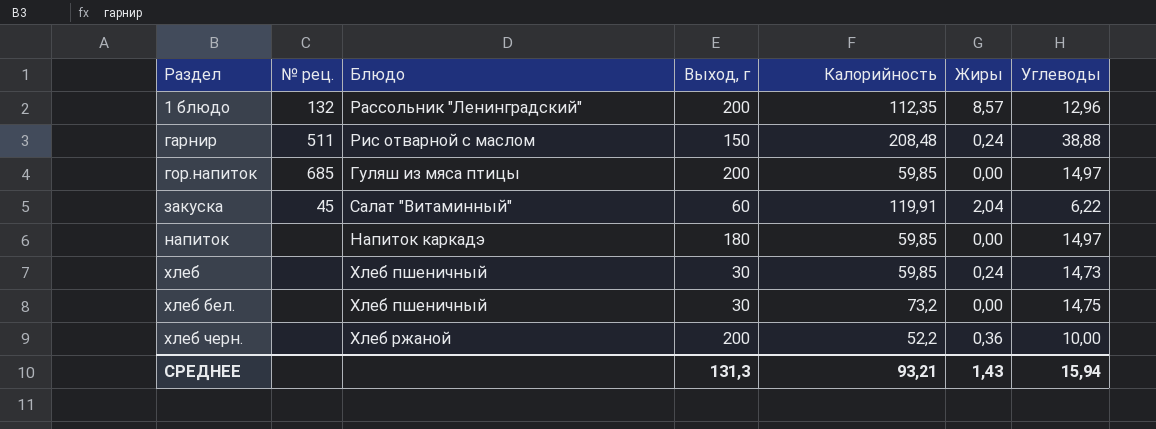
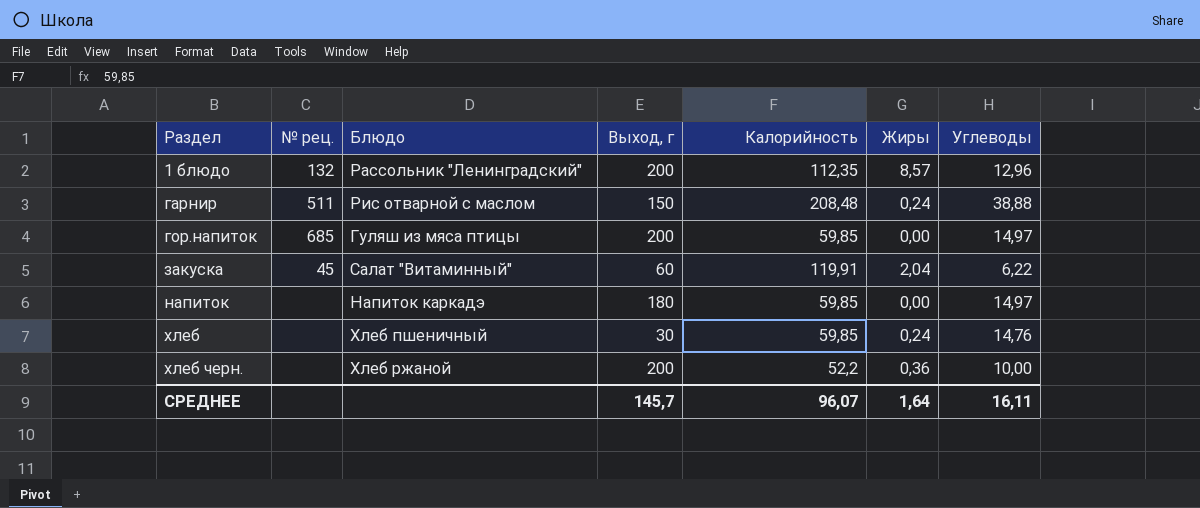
row хлеб бел.: none | Хлеб пшеничный | 30 | 73,2 | 0,00 | 14,75 -> none
хлеб | Углеводы: 14,73 -> 14,76
СРЕДНЕЕ | Выход, г: 131,3 -> 145,7
СРЕДНЕЕ | Калорийность: 93,21 -> 96,07
СРЕДНЕЕ | Жиры: 1,43 -> 1,64
СРЕДНЕЕ | Углеводы: 15,94 -> 16,11

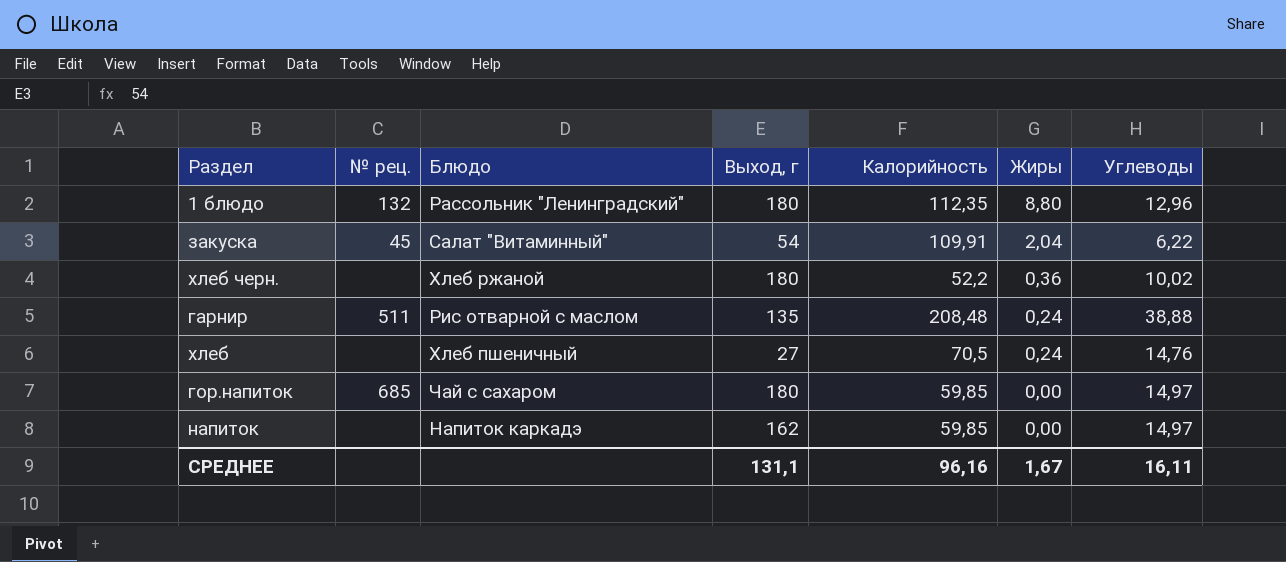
row order: Раздел ascending -> Жиры descending
1 блюдо | Выход, г: 200 -> 180
1 блюдо | Жиры: 8,57 -> 8,80
закуска | Выход, г: 60 -> 54
закуска | Калорийность: 119,91 -> 109,91
хлеб черн. | Выход, г: 200 -> 180
хлеб черн. | Углеводы: 10,00 -> 10,02
гарнир | Выход, г: 150 -> 135
хлеб | Выход, г: 30 -> 27
хлеб | Калорийность: 59,85 -> 70,5
гор.напиток | Блюдо: Гуляш из мяса птицы -> Чай с сахаром
гор.напиток | Выход, г: 200 -> 180
напиток | Выход, г: 180 -> 162
СРЕДНЕЕ | Выход, г: 145,7 -> 131,1
СРЕДНЕЕ | Калорийность: 96,07 -> 96,16
СРЕДНЕЕ | Жиры: 1,64 -> 1,67

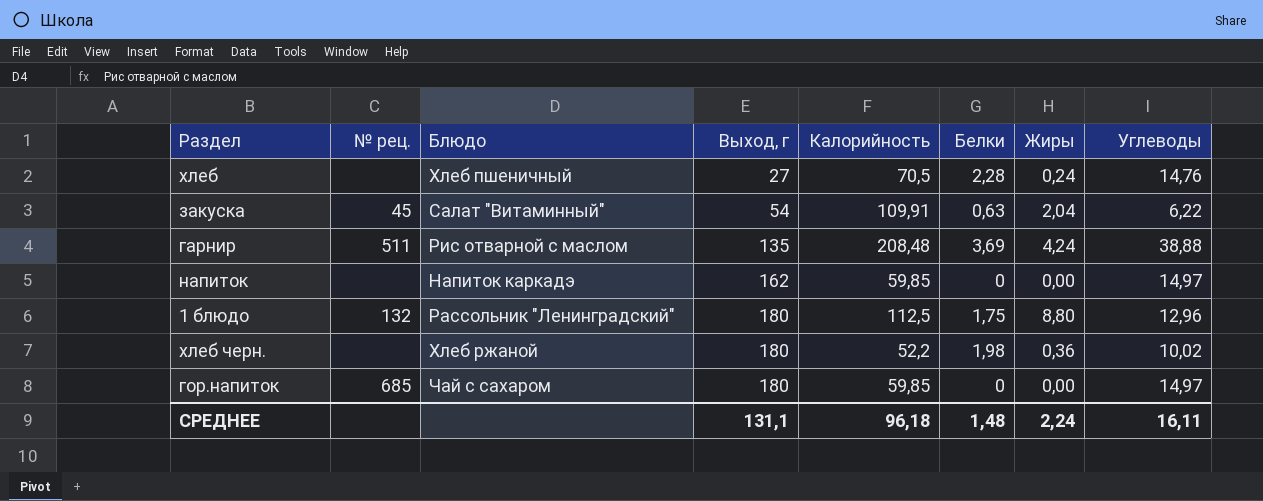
row order: Жиры descending -> Выход, г ascending
column Белки | position: none -> 6
гарнир | Жиры: 0,24 -> 4,24
1 блюдо | Калорийность: 112,35 -> 112,5
СРЕДНЕЕ | Калорийность: 96,16 -> 96,18
СРЕДНЕЕ | Жиры: 1,67 -> 2,24

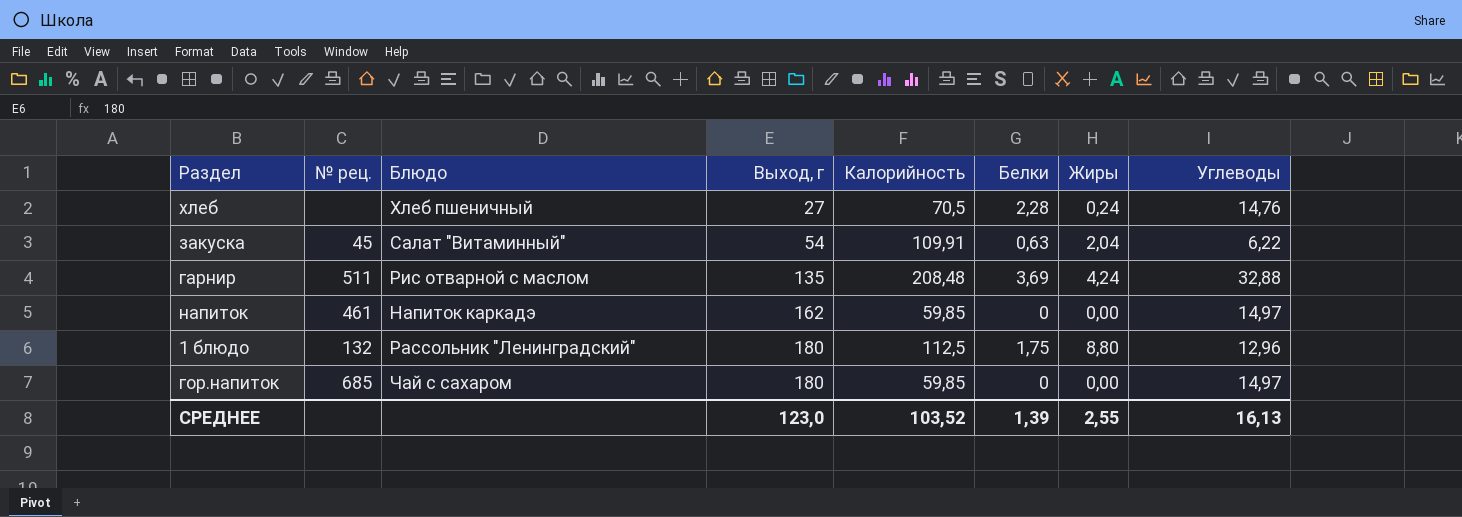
row хлеб черн.: none | Хлеб ржаной | 180 | 52,2 | 1,98 | 0,36 | 10,02 -> none
гарнир | Углеводы: 38,88 -> 32,88
напиток | № рец.: none -> 461
СРЕДНЕЕ | Выход, г: 131,1 -> 123,0
СРЕДНЕЕ | Калорийность: 96,18 -> 103,52
СРЕДНЕЕ | Белки: 1,48 -> 1,39
СРЕДНЕЕ | Жиры: 2,24 -> 2,55
СРЕДНЕЕ | Углеводы: 16,11 -> 16,13

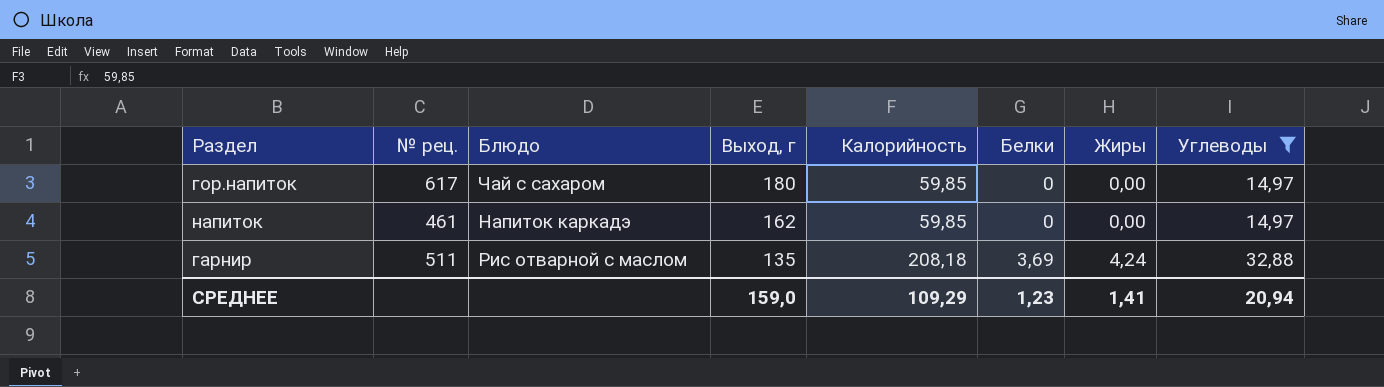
filter: none -> Углеводы >= 14,97
row order: Выход, г ascending -> Выход, г descending
гор.напиток | № рец.: 685 -> 617
гарнир | Калорийность: 208,48 -> 208,18
СРЕДНЕЕ | Выход, г: 123,0 -> 159,0
СРЕДНЕЕ | Калорийность: 103,52 -> 109,29
СРЕДНЕЕ | Белки: 1,39 -> 1,23
СРЕДНЕЕ | Жиры: 2,55 -> 1,41
СРЕДНЕЕ | Углеводы: 16,13 -> 20,94

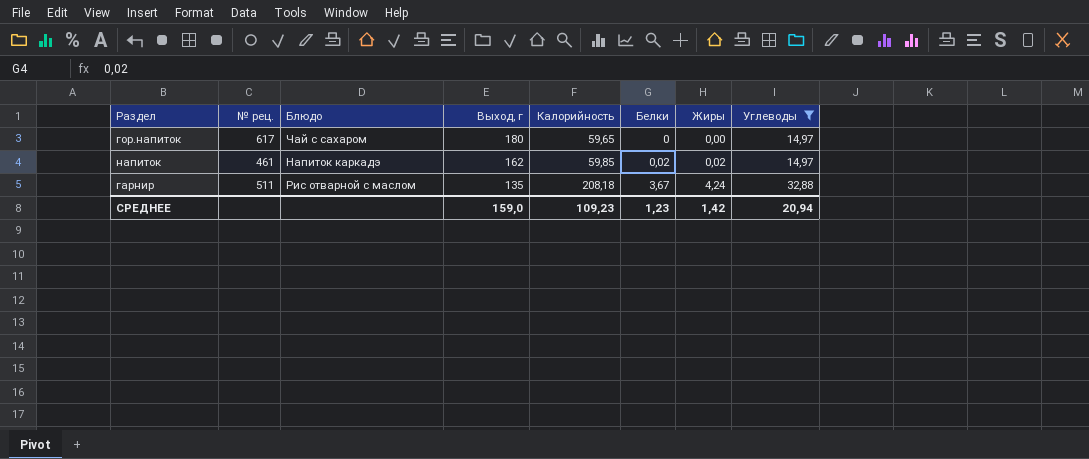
гор.напиток | Калорийность: 59,85 -> 59,65
напиток | Белки: 0 -> 0,02
напиток | Жиры: 0,00 -> 0,02
гарнир | Белки: 3,69 -> 3,67
СРЕДНЕЕ | Калорийность: 109,29 -> 109,23
СРЕДНЕЕ | Жиры: 1,41 -> 1,42

